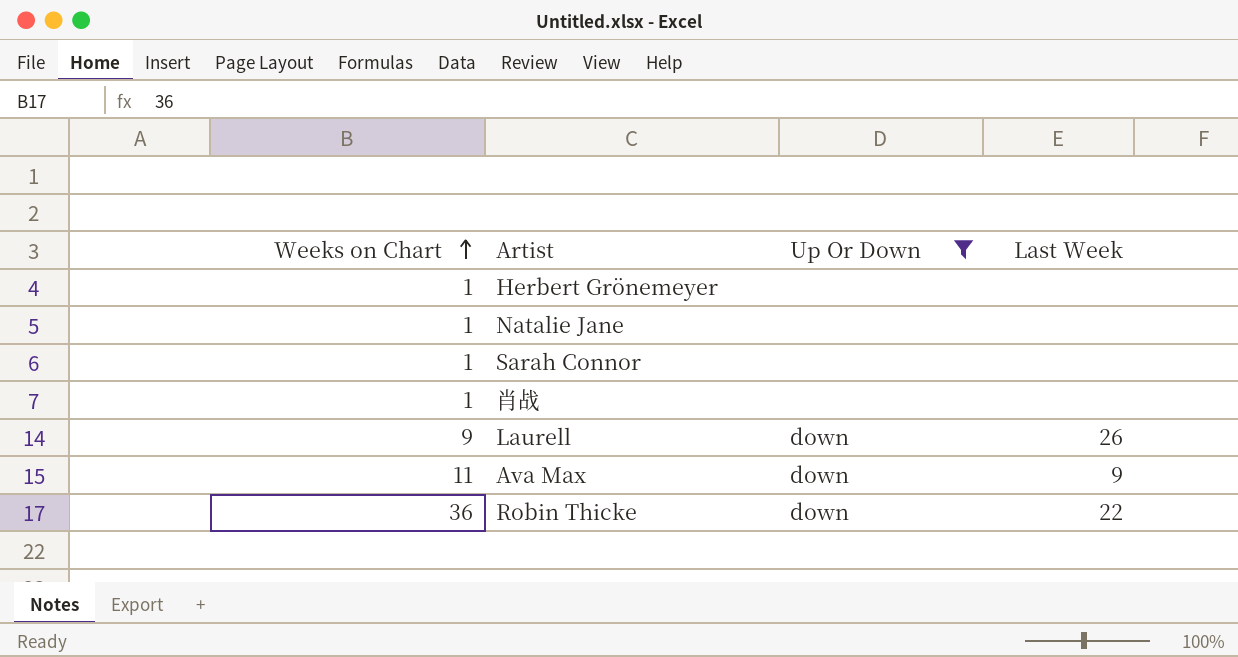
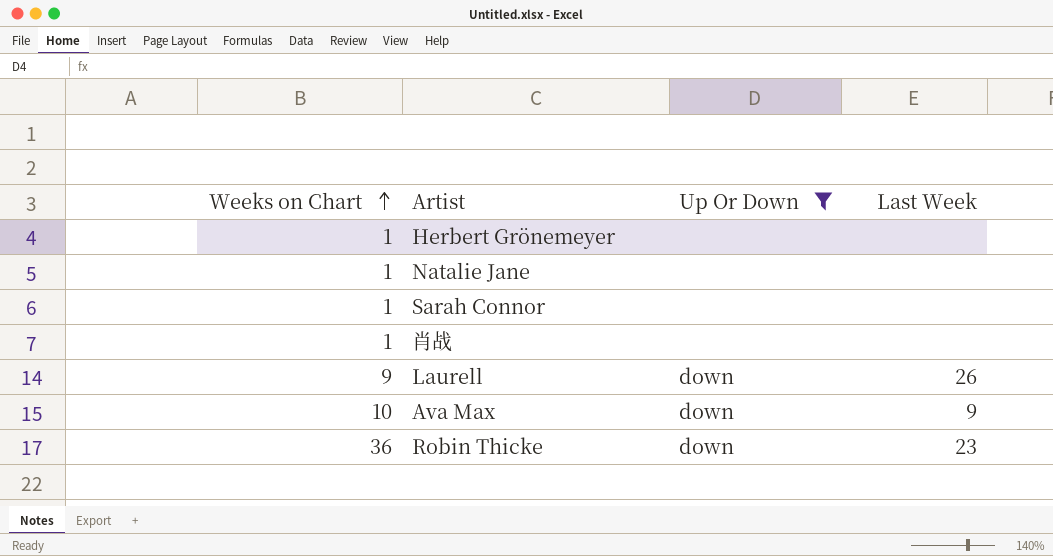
Ava Max | Weeks on Chart: 11 -> 10
Robin Thicke | Last Week: 22 -> 23

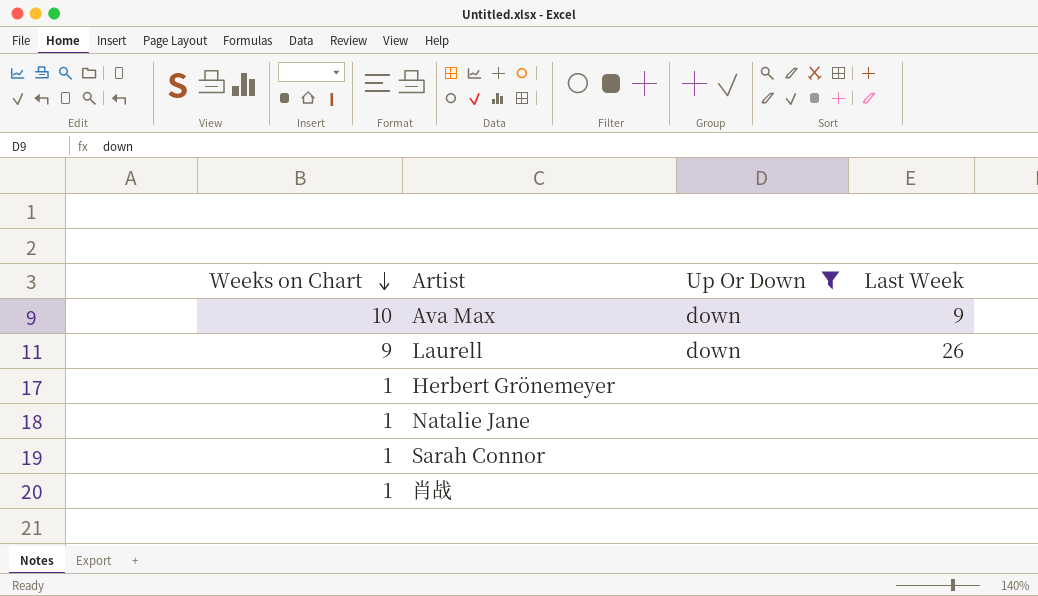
row order: Weeks on Chart ascending -> Weeks on Chart descending
row Robin Thicke: 36 | down | 23 -> none

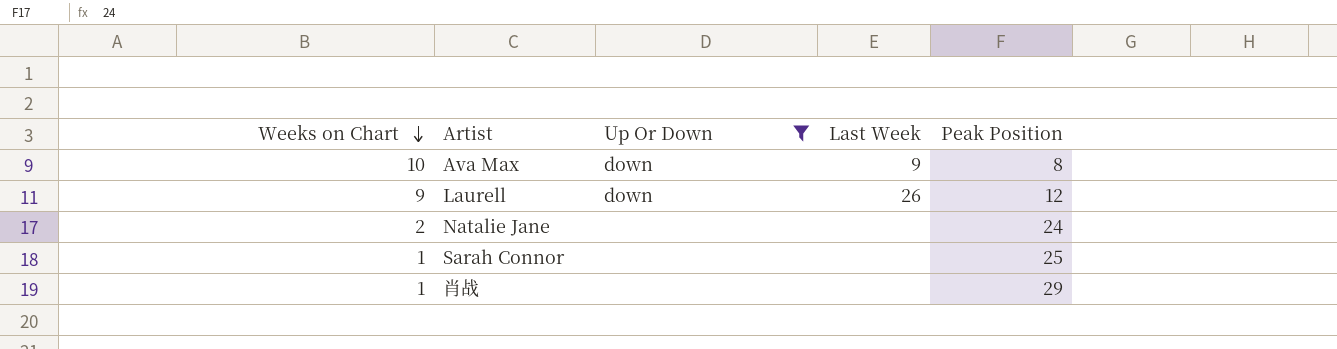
column Peak Position | position: none -> 5
row Herbert Grönemeyer: 1 | none | none -> none
Natalie Jane | Weeks on Chart: 1 -> 2

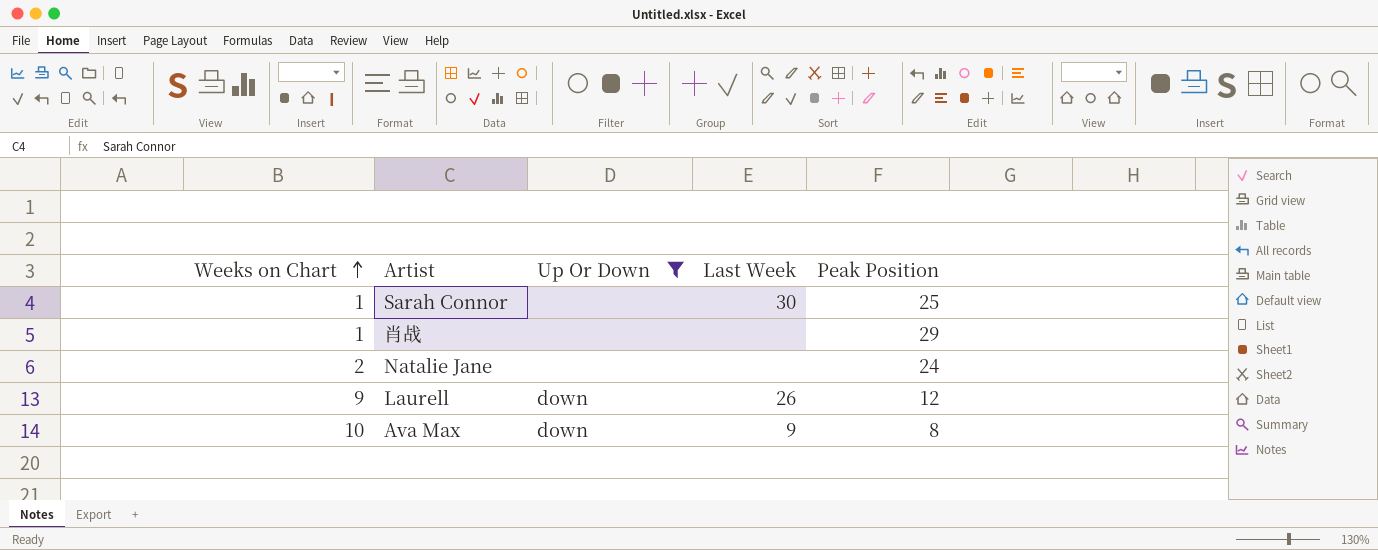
row order: Weeks on Chart descending -> Weeks on Chart ascending
Sarah Connor | Last Week: none -> 30

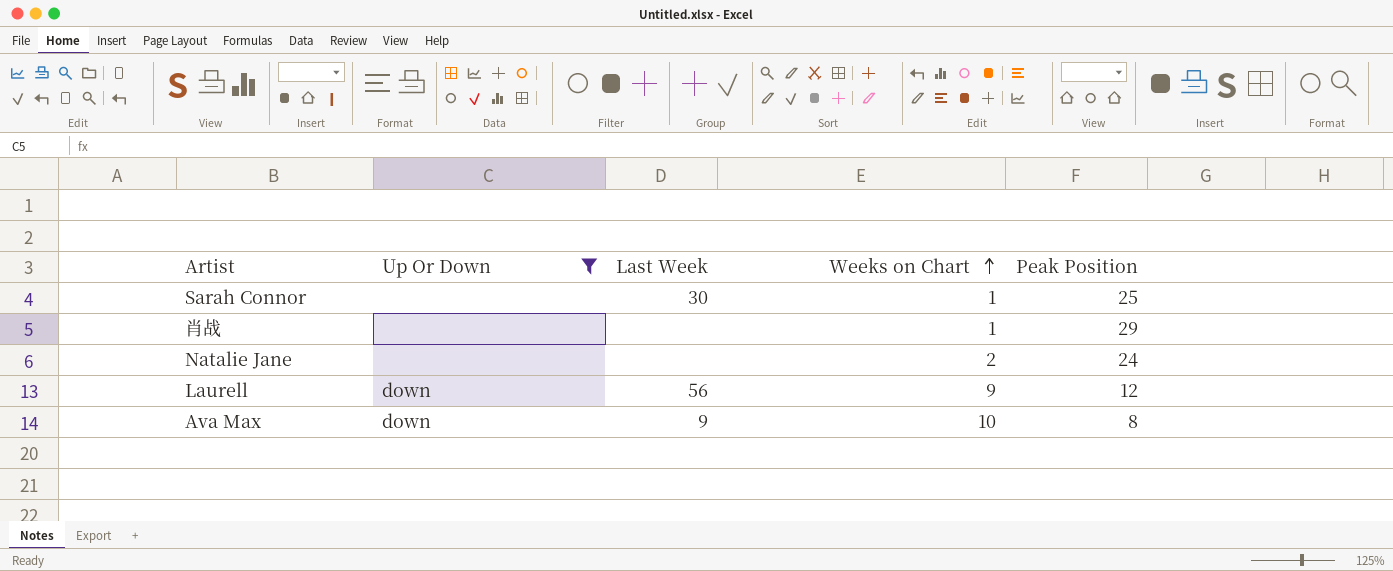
column Weeks on Chart | position: 1 -> 4
Laurell | Last Week: 26 -> 56

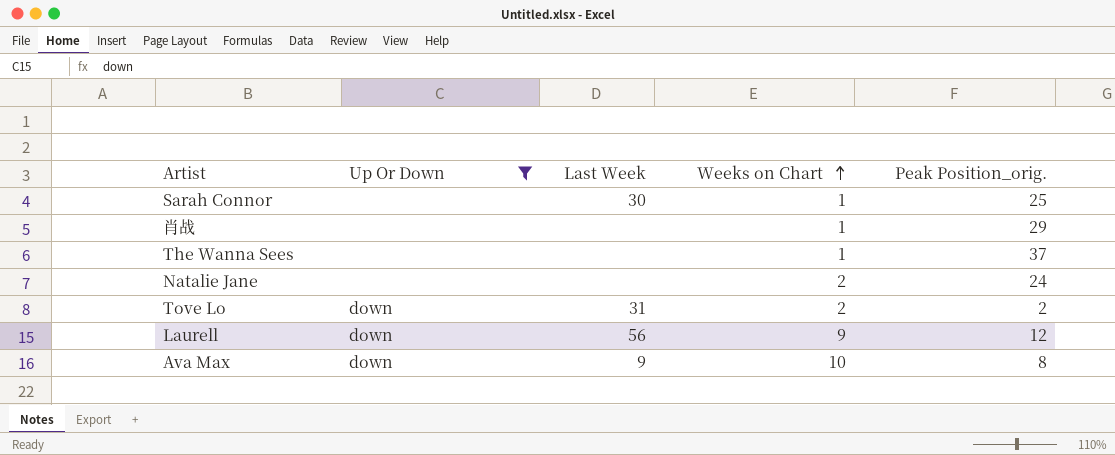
column name: Peak Position -> Peak Position_orig.
row The Wanna Sees: none -> none | none | 1 | 37
row Tove Lo: none -> down | 31 | 2 | 2

